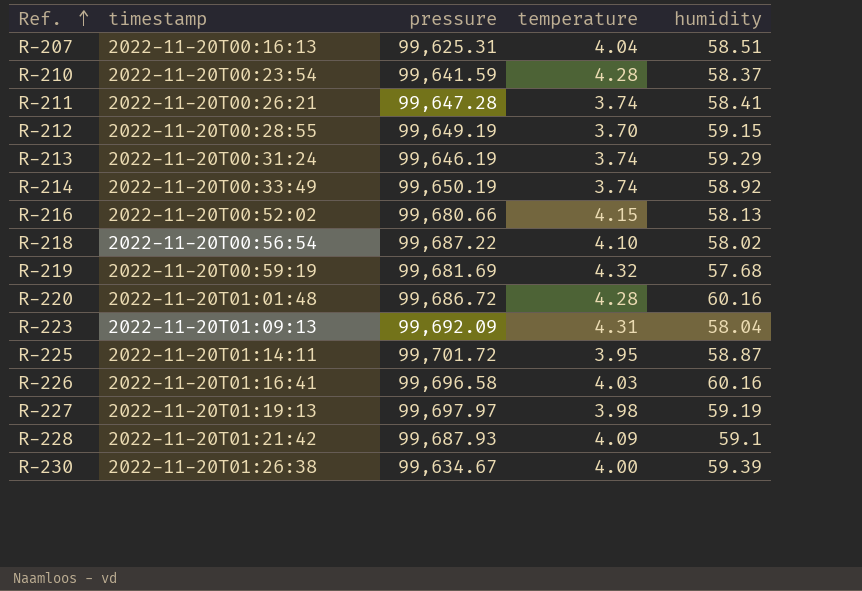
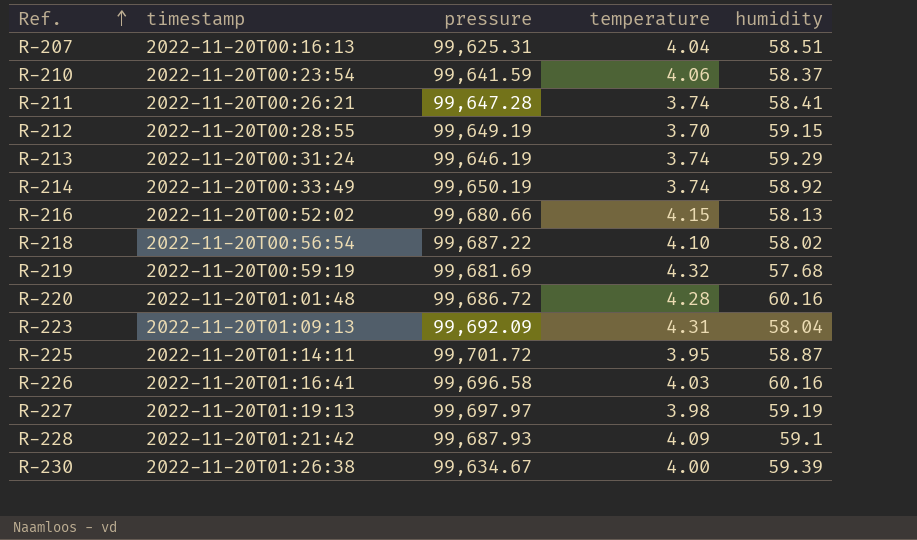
R-210 | temperature: 4.28 -> 4.06

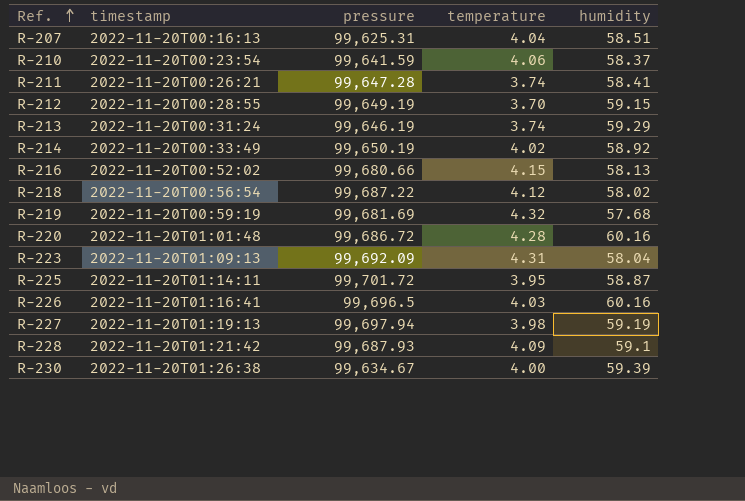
R-214 | temperature: 3.74 -> 4.02
R-218 | temperature: 4.10 -> 4.12
R-226 | pressure: 99,696.58 -> 99,696.5
R-227 | pressure: 99,697.97 -> 99,697.94

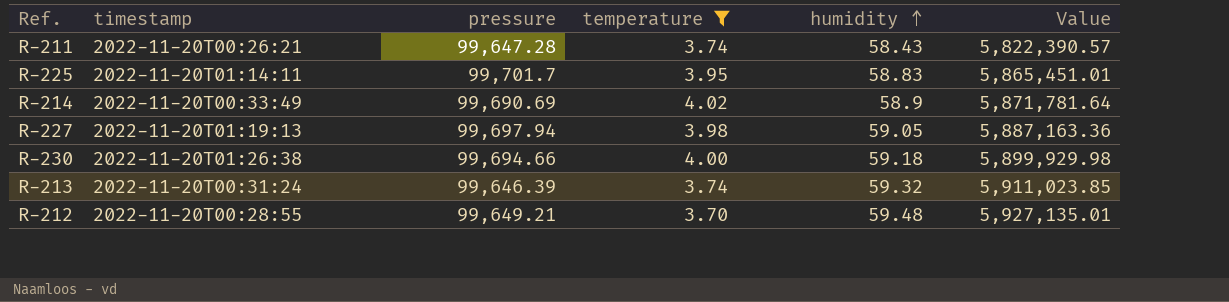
filter: none -> temperature <= 4.02
row order: Ref. ascending -> humidity ascending
column Value | formula: none -> [pressure] * [humidity]
R-211 | humidity: 58.41 -> 58.43
R-225 | pressure: 99,701.72 -> 99,701.7
R-225 | humidity: 58.87 -> 58.83
R-214 | pressure: 99,650.19 -> 99,690.69
R-214 | humidity: 58.92 -> 58.9
R-227 | humidity: 59.19 -> 59.05
R-230 | pressure: 99,634.67 -> 99,694.66
R-230 | humidity: 59.39 -> 59.18
R-213 | pressure: 99,646.19 -> 99,646.39
R-213 | humidity: 59.29 -> 59.32
R-212 | pressure: 99,649.19 -> 99,649.21
R-212 | humidity: 59.15 -> 59.48

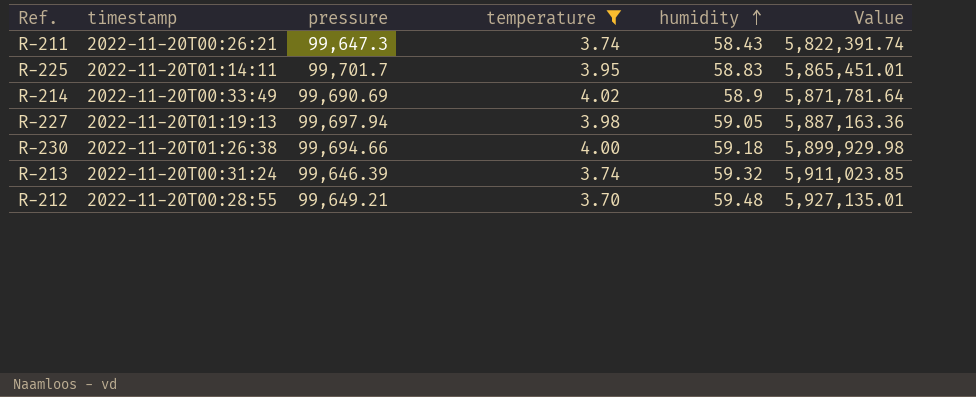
R-211 | pressure: 99,647.28 -> 99,647.3
R-211 | Value: 5,822,390.57 -> 5,822,391.74

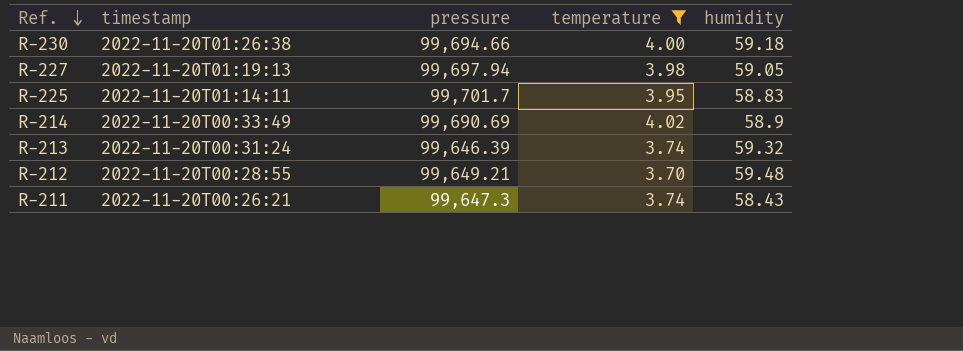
row order: humidity ascending -> Ref. descending
column Value | formula: [pressure] * [humidity] -> none

